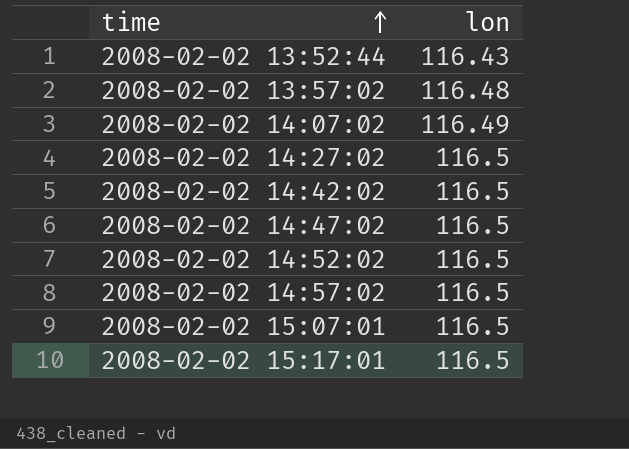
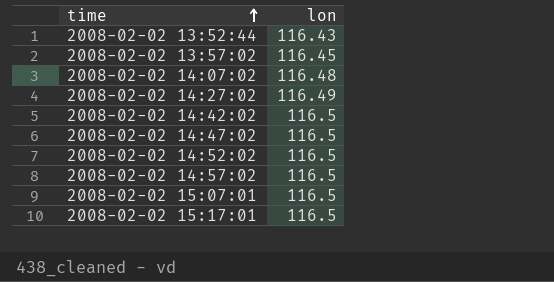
2008-02-02 13:57:02 | lon: 116.48 -> 116.45
2008-02-02 14:07:02 | lon: 116.49 -> 116.48
2008-02-02 14:27:02 | lon: 116.5 -> 116.49

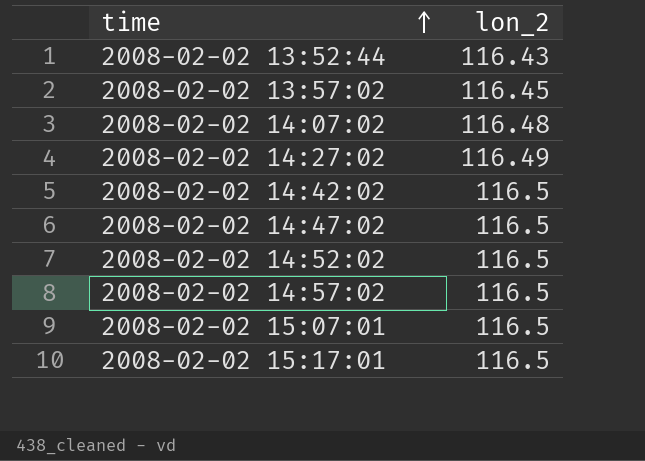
column name: lon -> lon_2

